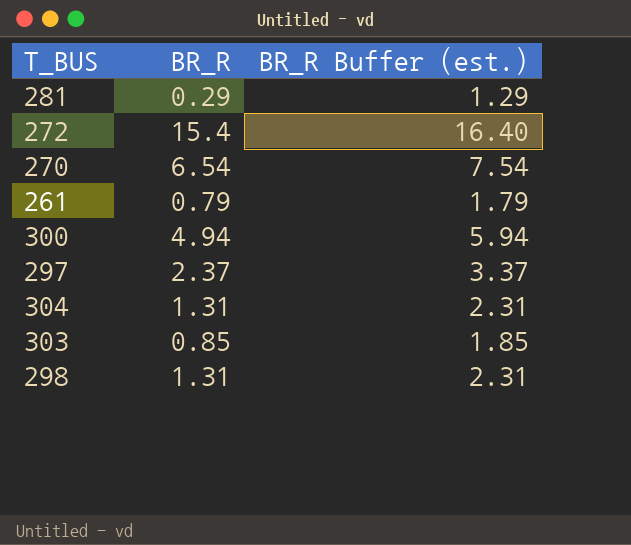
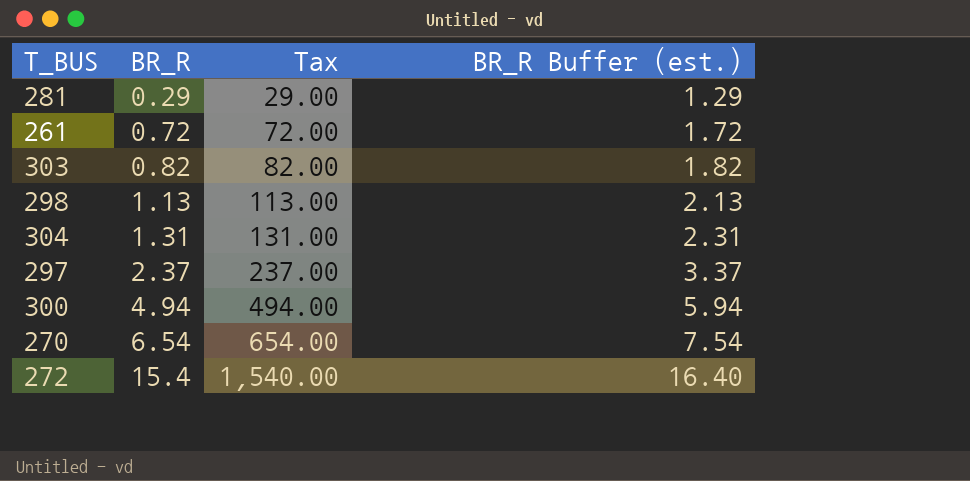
row order: none -> BR_R ascending
column Tax | formula: none -> [BR_R] * 100
261 | BR_R: 0.79 -> 0.72
261 | BR_R Buffer (est.): 1.79 -> 1.72
303 | BR_R: 0.85 -> 0.82
303 | BR_R Buffer (est.): 1.85 -> 1.82
298 | BR_R: 1.31 -> 1.13
298 | BR_R Buffer (est.): 2.31 -> 2.13

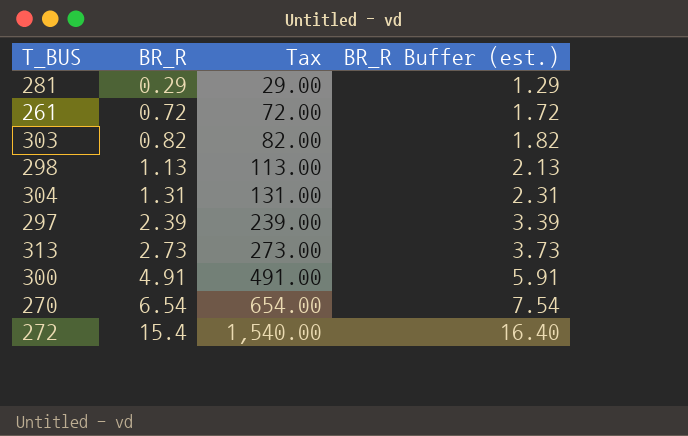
297 | BR_R: 2.37 -> 2.39
297 | Tax: 237.00 -> 239.00
297 | BR_R Buffer (est.): 3.37 -> 3.39
row 313: none -> 2.73 | 273.00 | 3.73
300 | BR_R: 4.94 -> 4.91
300 | Tax: 494.00 -> 491.00
300 | BR_R Buffer (est.): 5.94 -> 5.91

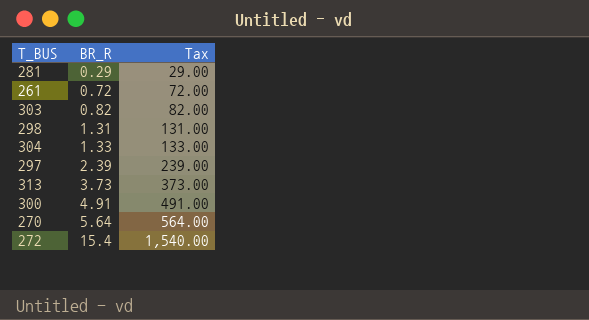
column BR_R Buffer (est.) | formula: [BR_R] + 1 -> none
298 | BR_R: 1.13 -> 1.31
298 | Tax: 113.00 -> 131.00
304 | BR_R: 1.31 -> 1.33
304 | Tax: 131.00 -> 133.00
313 | BR_R: 2.73 -> 3.73
313 | Tax: 273.00 -> 373.00
270 | BR_R: 6.54 -> 5.64
270 | Tax: 654.00 -> 564.00

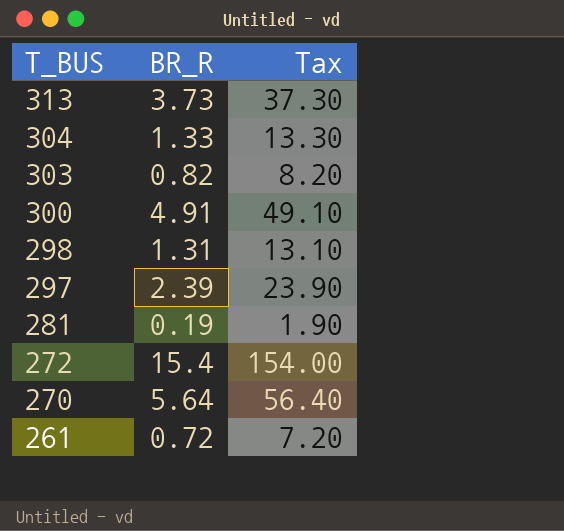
row order: BR_R ascending -> T_BUS descending
column Tax | formula: [BR_R] * 100 -> [BR_R] * 10
281 | BR_R: 0.29 -> 0.19

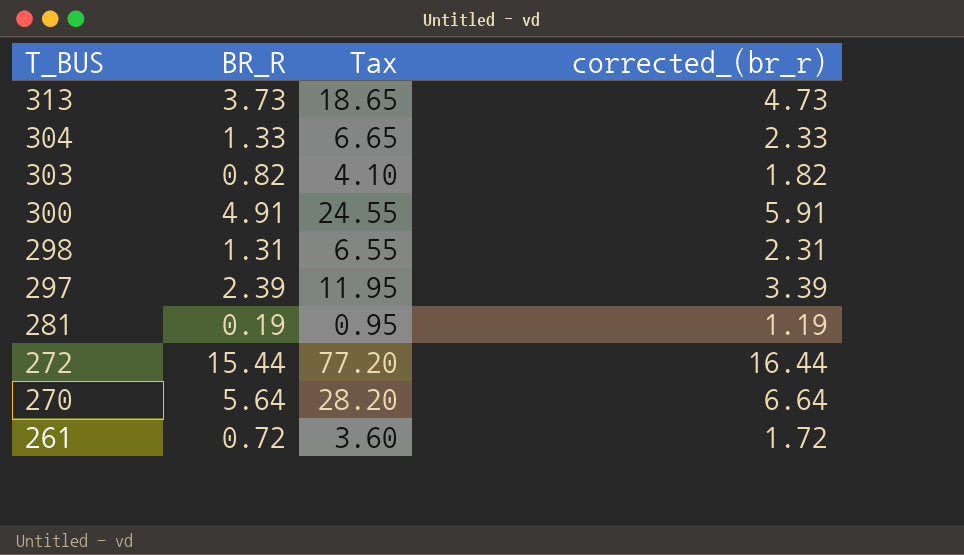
column Tax | formula: [BR_R] * 10 -> [BR_R] * 5
column corrected_(br_r) | formula: none -> [BR_R] + 1
272 | BR_R: 15.4 -> 15.44

